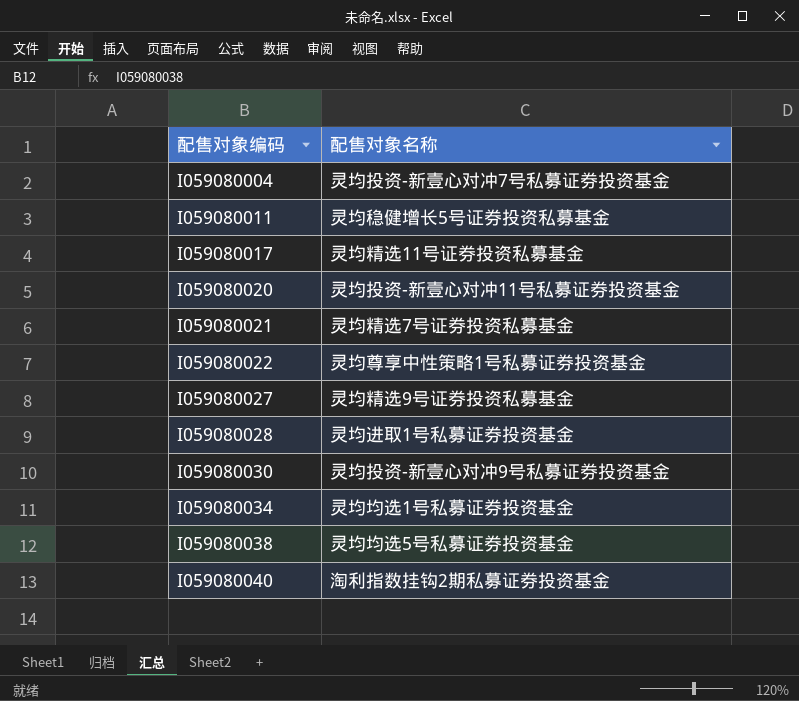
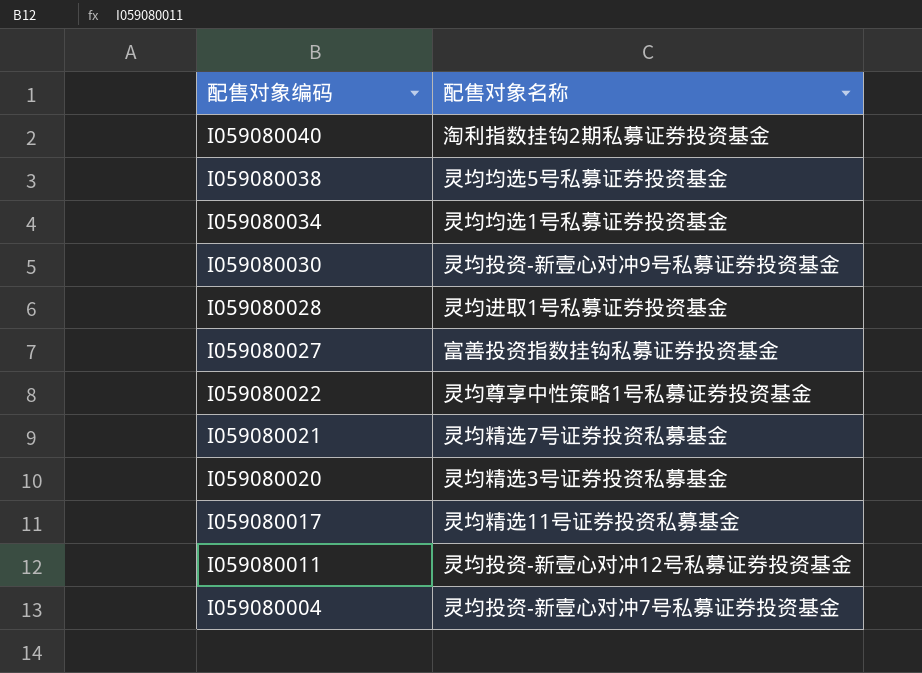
row order: 配售对象编码 ascending -> 配售对象编码 descending
I059080027 | 配售对象名称: 灵均精选9号证券投资私募基金 -> 富善投资指数挂钩私募证券投资基金
I059080020 | 配售对象名称: 灵均投资-新壹心对冲11号私募证券投资基金 -> 灵均精选3号证券投资私募基金
I059080011 | 配售对象名称: 灵均稳健增长5号证券投资私募基金 -> 灵均投资-新壹心对冲12号私募证券投资基金

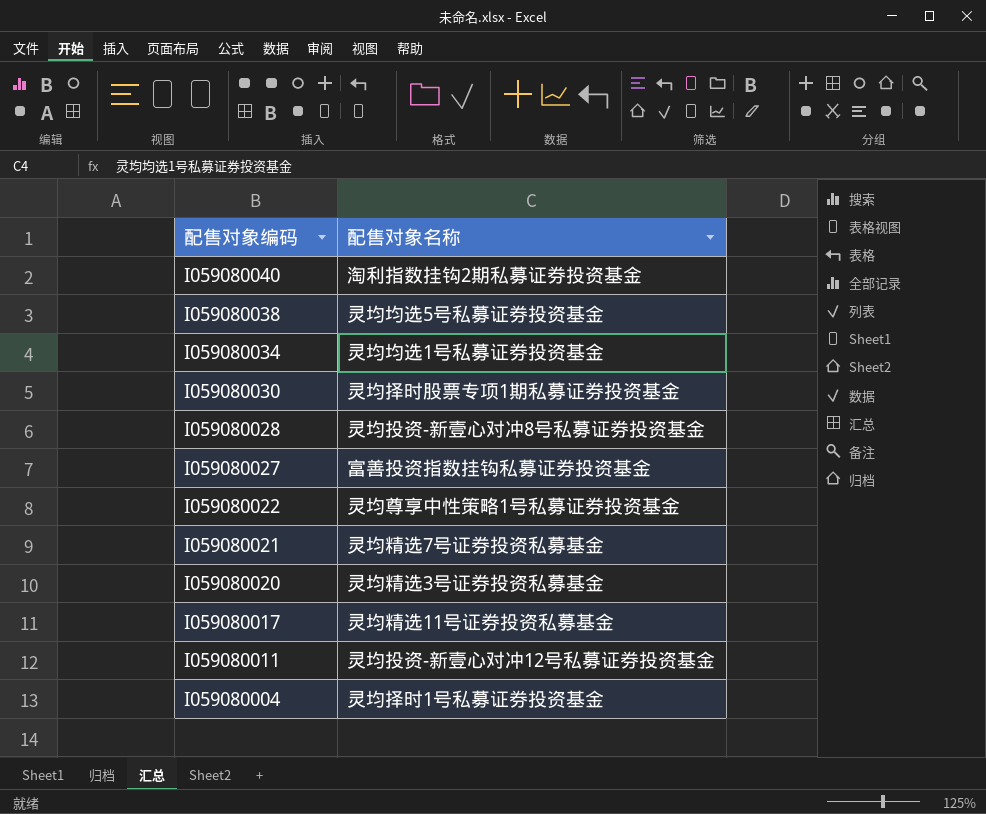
I059080030 | 配售对象名称: 灵均投资-新壹心对冲9号私募证券投资基金 -> 灵均择时股票专项1期私募证券投资基金
I059080028 | 配售对象名称: 灵均进取1号私募证券投资基金 -> 灵均投资-新壹心对冲8号私募证券投资基金
I059080004 | 配售对象名称: 灵均投资-新壹心对冲7号私募证券投资基金 -> 灵均择时1号私募证券投资基金

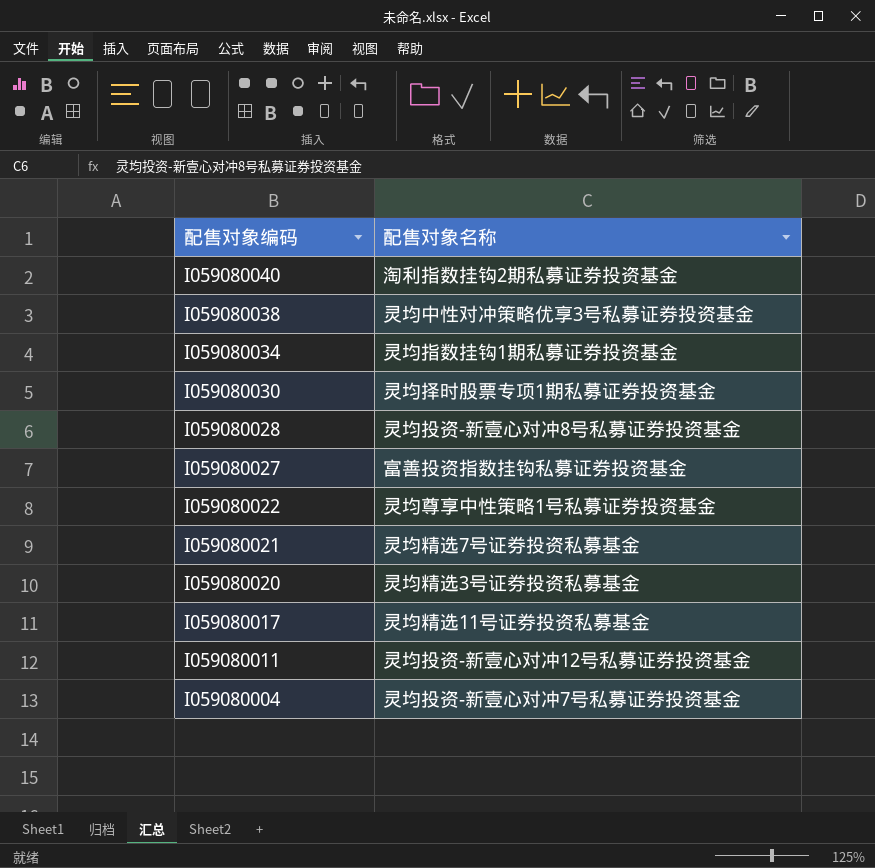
I059080038 | 配售对象名称: 灵均均选5号私募证券投资基金 -> 灵均中性对冲策略优享3号私募证券投资基金
I059080034 | 配售对象名称: 灵均均选1号私募证券投资基金 -> 灵均指数挂钩1期私募证券投资基金
I059080004 | 配售对象名称: 灵均择时1号私募证券投资基金 -> 灵均投资-新壹心对冲7号私募证券投资基金

